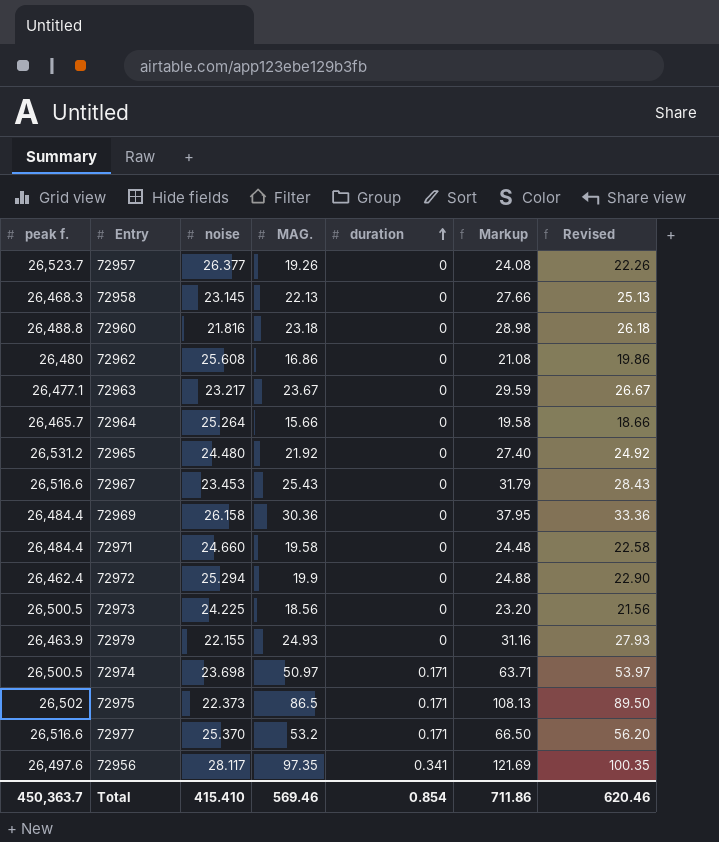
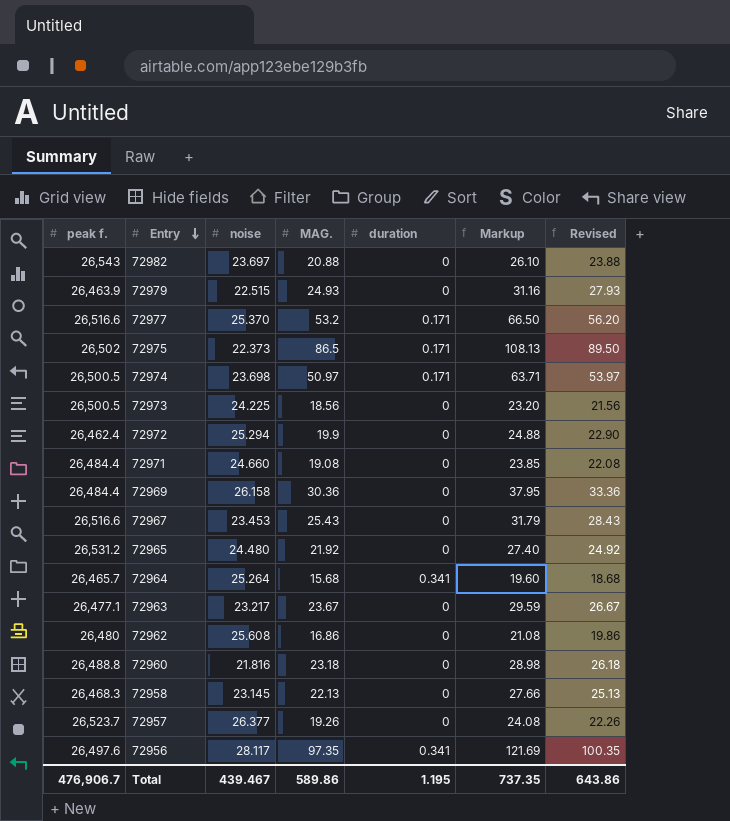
row order: duration ascending -> Entry descending
row 72982: none -> 26,543 | 23.697 | 20.88 | 0 | 26.10 | 23.88
72979 | noise: 22.155 -> 22.515
72971 | MAG.: 19.58 -> 19.08
72971 | Markup: 24.48 -> 23.85
72971 | Revised: 22.58 -> 22.08
72964 | MAG.: 15.66 -> 15.68
72964 | duration: 0 -> 0.341
72964 | Markup: 19.58 -> 19.60
72964 | Revised: 18.66 -> 18.68
Total | peak f.: 450,363.7 -> 476,906.7
Total | noise: 415.410 -> 439.467
Total | MAG.: 569.46 -> 589.86
Total | duration: 0.854 -> 1.195
Total | Markup: 711.86 -> 737.35
Total | Revised: 620.46 -> 643.86

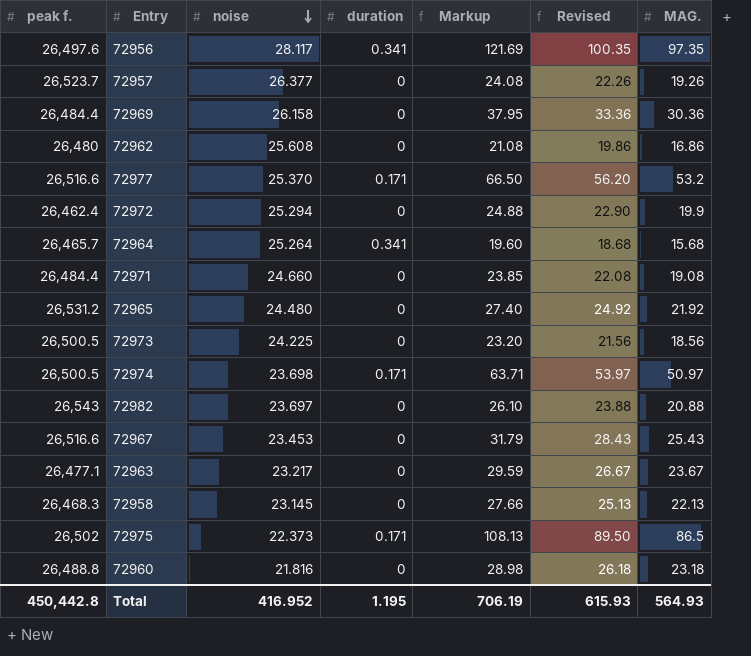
row order: Entry descending -> noise descending
column MAG. | position: 4 -> 7
row 72979: 26,463.9 | 22.515 | 24.93 | 0 | 31.16 | 27.93 -> none
Total | peak f.: 476,906.7 -> 450,442.8
Total | noise: 439.467 -> 416.952
Total | Markup: 737.35 -> 706.19
Total | Revised: 643.86 -> 615.93
Total | MAG.: 589.86 -> 564.93

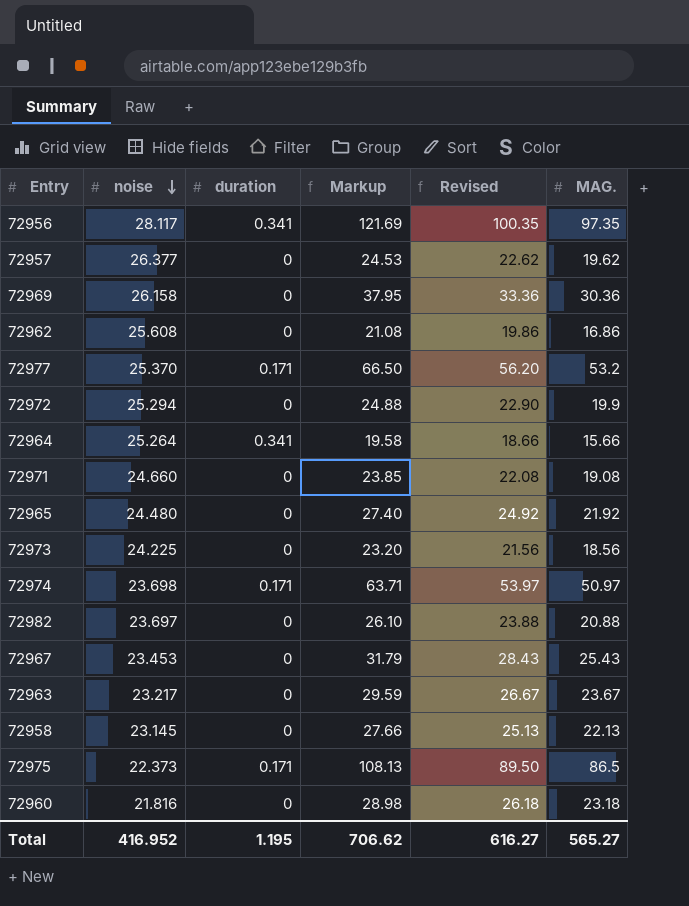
column peak f. | position: 1 -> none
72957 | Markup: 24.08 -> 24.53
72957 | Revised: 22.26 -> 22.62
72957 | MAG.: 19.26 -> 19.62
72964 | Markup: 19.60 -> 19.58
72964 | Revised: 18.68 -> 18.66
72964 | MAG.: 15.68 -> 15.66
Total | Markup: 706.19 -> 706.62
Total | Revised: 615.93 -> 616.27
Total | MAG.: 564.93 -> 565.27

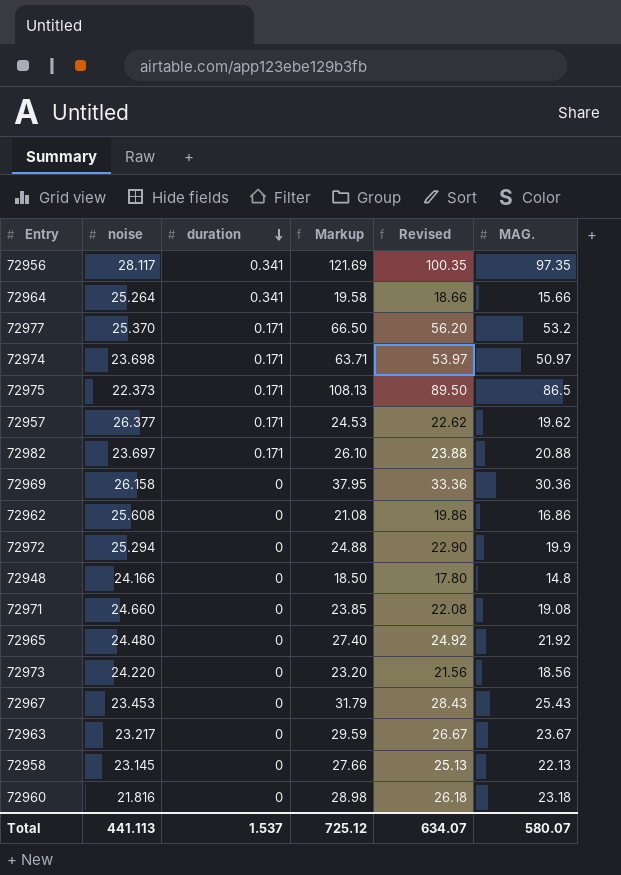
row order: noise descending -> duration descending
72957 | duration: 0 -> 0.171
72982 | duration: 0 -> 0.171
row 72948: none -> 24.166 | 0 | 18.50 | 17.80 | 14.8
72973 | noise: 24.225 -> 24.220
Total | noise: 416.952 -> 441.113
Total | duration: 1.195 -> 1.537
Total | Markup: 706.62 -> 725.12
Total | Revised: 616.27 -> 634.07
Total | MAG.: 565.27 -> 580.07

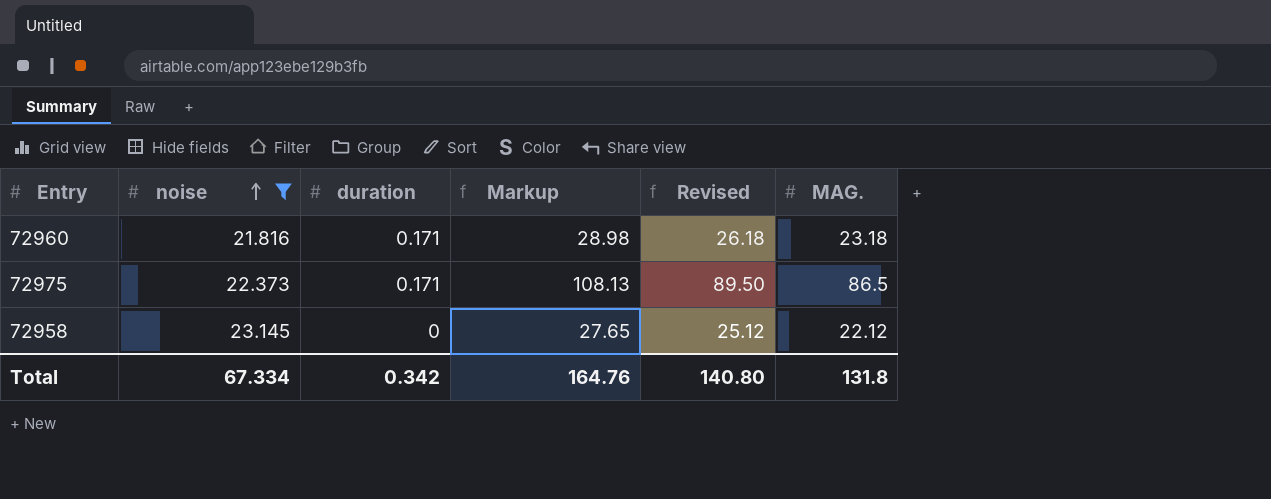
filter: none -> noise <= 23.145
row order: duration descending -> noise ascending
72960 | duration: 0 -> 0.171
72958 | Markup: 27.66 -> 27.65
72958 | Revised: 25.13 -> 25.12
72958 | MAG.: 22.13 -> 22.12
Total | noise: 441.113 -> 67.334
Total | duration: 1.537 -> 0.342
Total | Markup: 725.12 -> 164.76
Total | Revised: 634.07 -> 140.80
Total | MAG.: 580.07 -> 131.8

